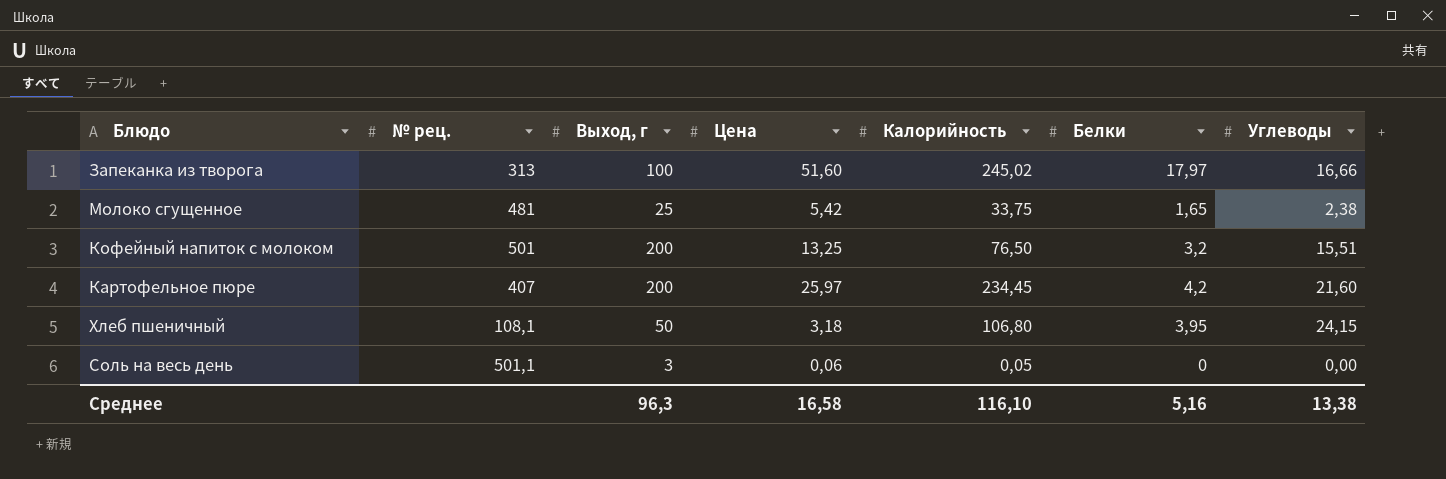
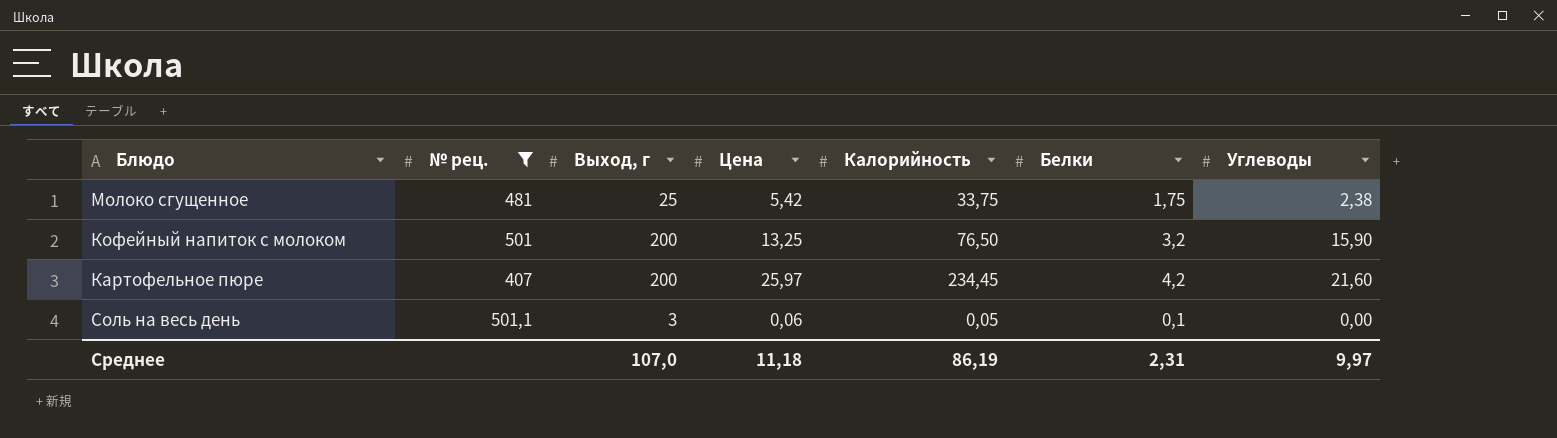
filter: none -> № рец. >= 407
Молоко сгущенное | Белки: 1,65 -> 1,75
Кофейный напиток с молоком | Углеводы: 15,51 -> 15,90
Соль на весь день | Белки: 0 -> 0,1
Среднее | Выход, г: 96,3 -> 107,0
Среднее | Цена: 16,58 -> 11,18
Среднее | Калорийность: 116,10 -> 86,19
Среднее | Белки: 5,16 -> 2,31
Среднее | Углеводы: 13,38 -> 9,97

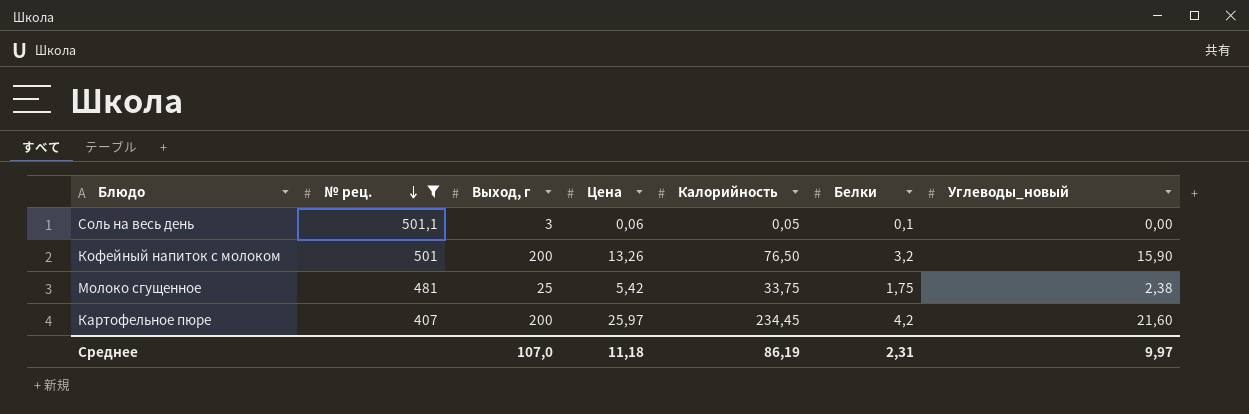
row order: none -> № рец. descending
column name: Углеводы -> Углеводы_новый
Кофейный напиток с молоком | Цена: 13,25 -> 13,26

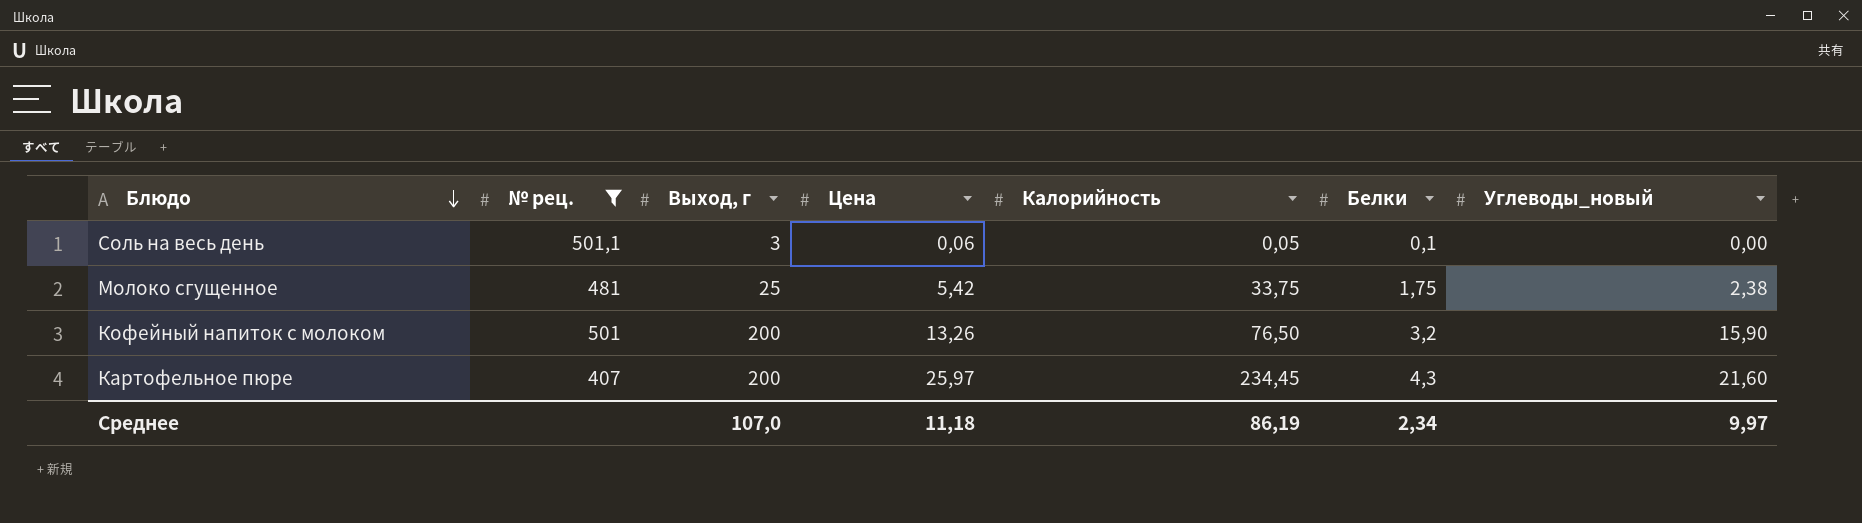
row order: № рец. descending -> Блюдо descending
Картофельное пюре | Белки: 4,2 -> 4,3
Среднее | Белки: 2,31 -> 2,34

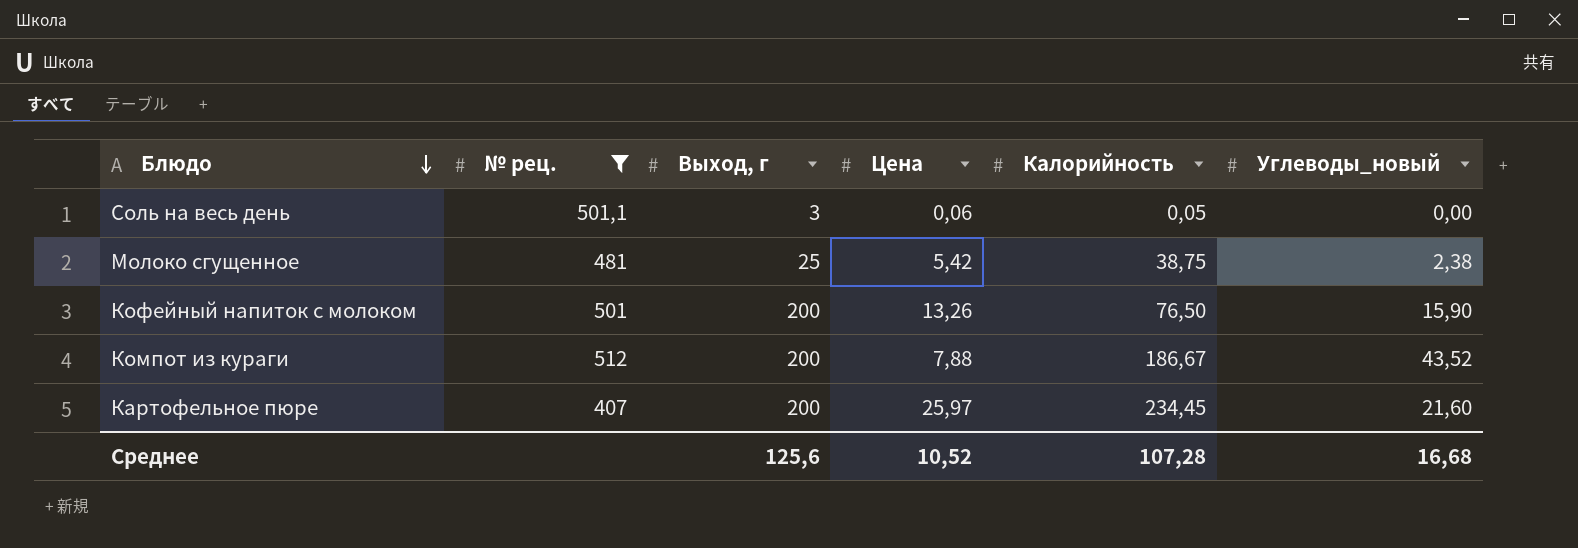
column Белки | position: 6 -> none
Молоко сгущенное | Калорийность: 33,75 -> 38,75
row Компот из кураги: none -> 512 | 200 | 7,88 | 186,67 | 43,52
Среднее | Выход, г: 107,0 -> 125,6
Среднее | Цена: 11,18 -> 10,52
Среднее | Калорийность: 86,19 -> 107,28
Среднее | Углеводы_новый: 9,97 -> 16,68

